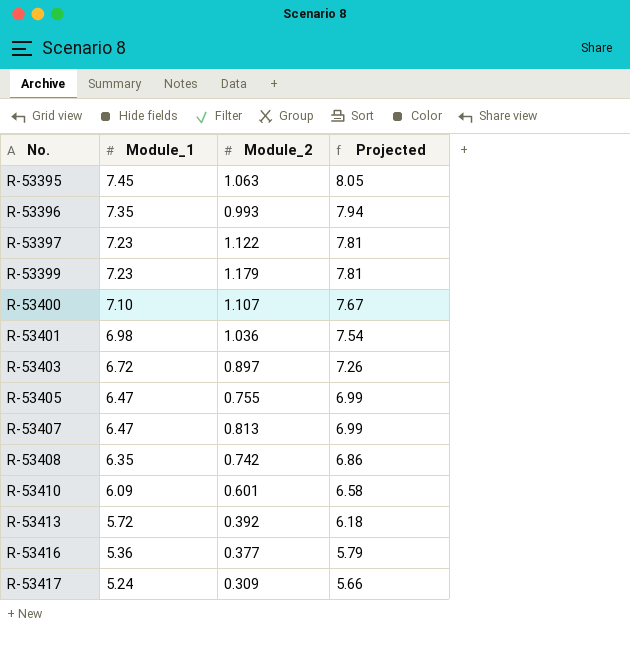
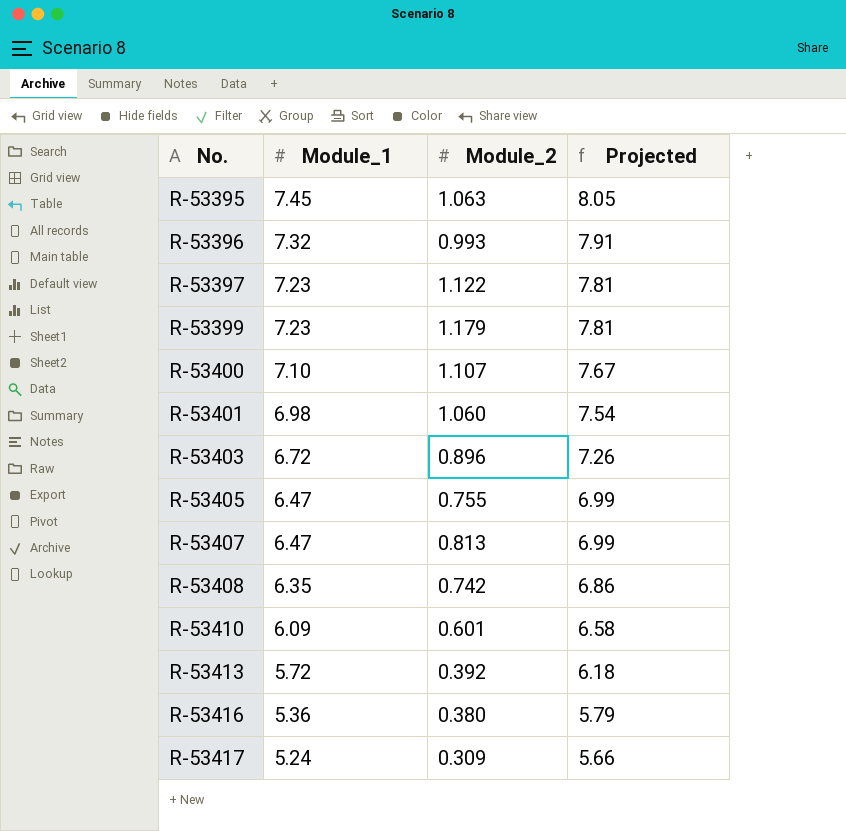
R-53396 | Module_1: 7.35 -> 7.32
R-53396 | Projected: 7.94 -> 7.91
R-53401 | Module_2: 1.036 -> 1.060
R-53403 | Module_2: 0.897 -> 0.896
R-53416 | Module_2: 0.377 -> 0.380

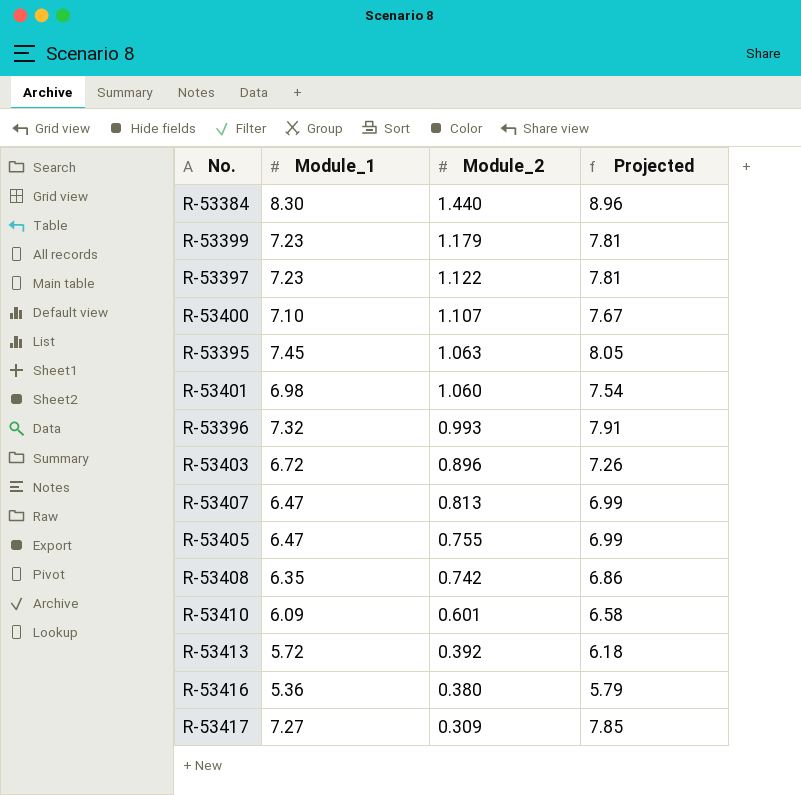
row order: No. ascending -> Module_2 descending
row R-53384: none -> 8.30 | 1.440 | 8.96
R-53417 | Module_1: 5.24 -> 7.27
R-53417 | Projected: 5.66 -> 7.85

